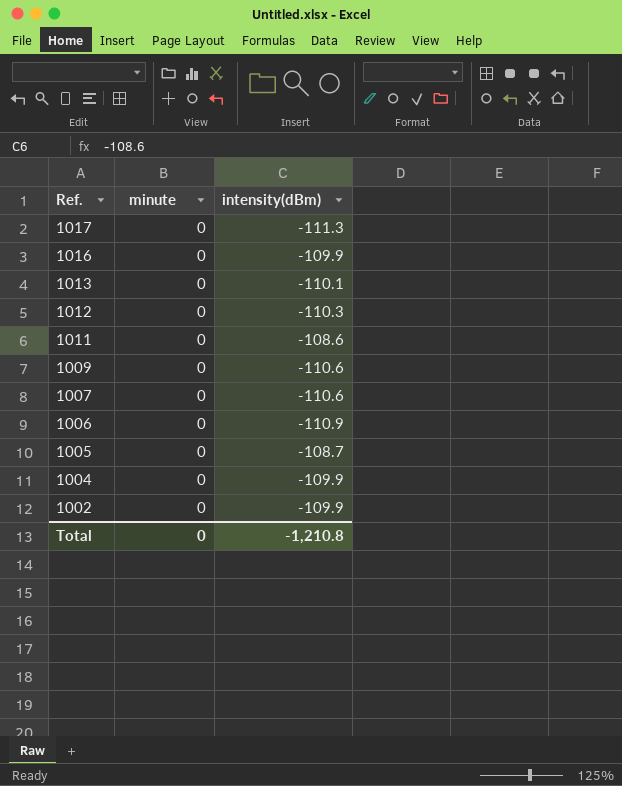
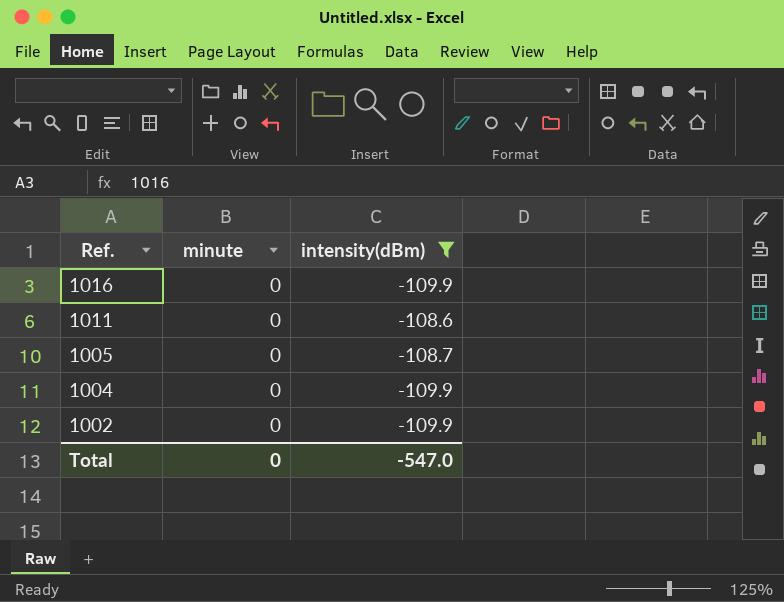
filter: none -> intensity(dBm) >= -109.9
Total | intensity(dBm): -1,210.8 -> -547.0

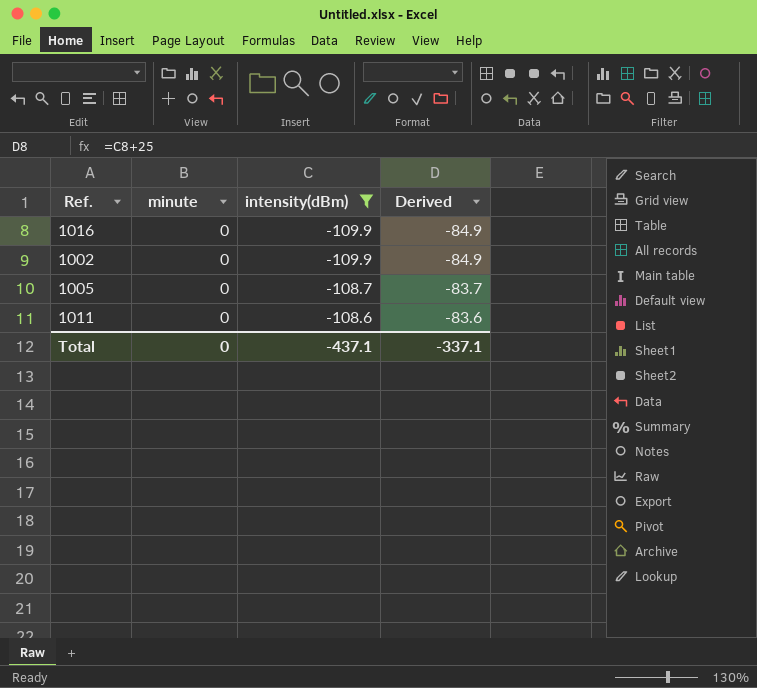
row order: Ref. descending -> intensity(dBm) ascending
column Derived | formula: none -> [intensity(dBm)] + 25
row 1004: 0 | -109.9 -> none
Total | intensity(dBm): -547.0 -> -437.1

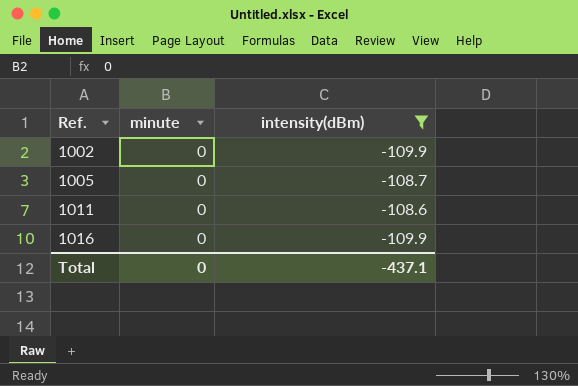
row order: intensity(dBm) ascending -> Ref. ascending
column Derived | formula: [intensity(dBm)] + 25 -> none

